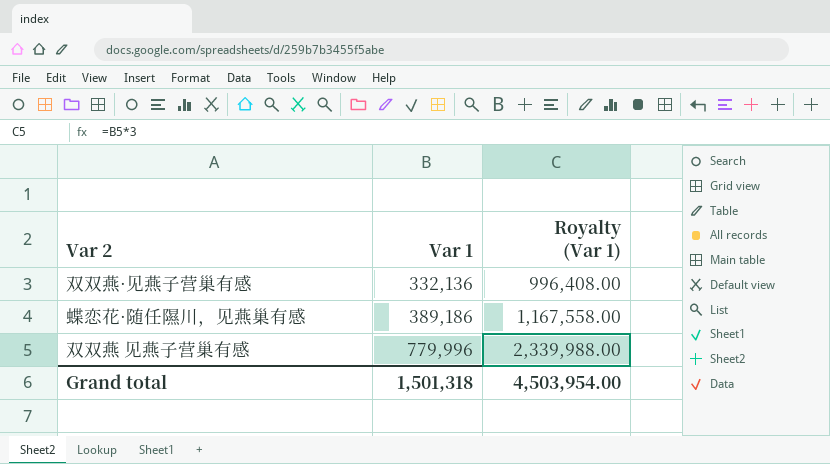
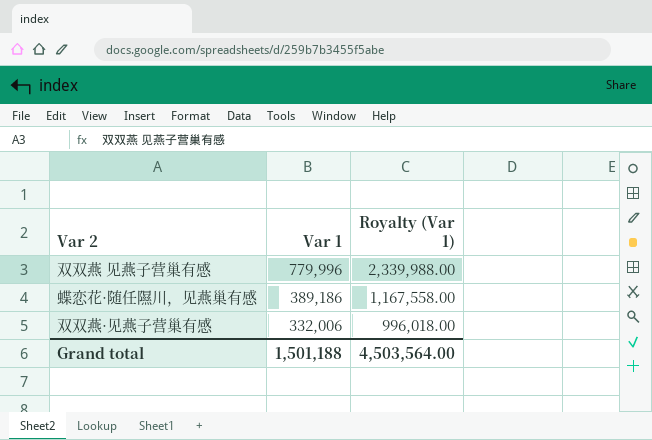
row order: Var 1 ascending -> Var 1 descending
双双燕·见燕子营巢有感 | Var 1: 332,136 -> 332,006
双双燕·见燕子营巢有感 | Royalty (Var 1): 996,408.00 -> 996,018.00
Grand total | Var 1: 1,501,318 -> 1,501,188
Grand total | Royalty (Var 1): 4,503,954.00 -> 4,503,564.00

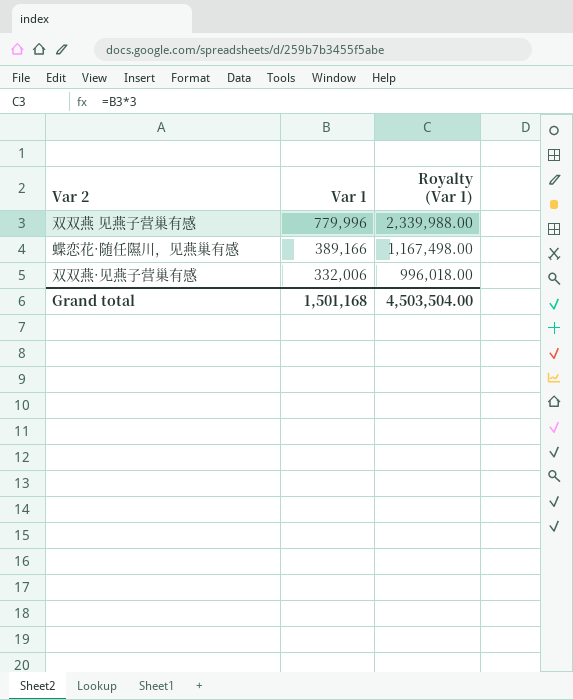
蝶恋花·随任隰川，见燕巢有感 | Var 1: 389,186 -> 389,166
蝶恋花·随任隰川，见燕巢有感 | Royalty (Var 1): 1,167,558.00 -> 1,167,498.00
Grand total | Var 1: 1,501,188 -> 1,501,168
Grand total | Royalty (Var 1): 4,503,564.00 -> 4,503,504.00

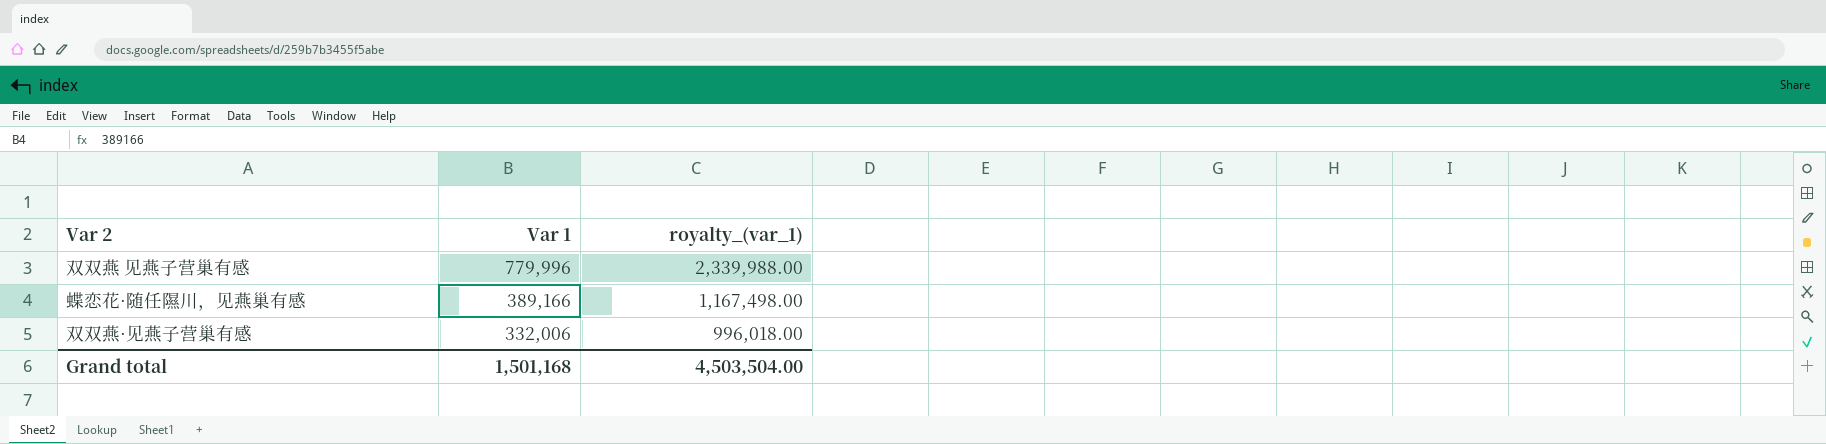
column name: Royalty (Var 1) -> royalty_(var_1)

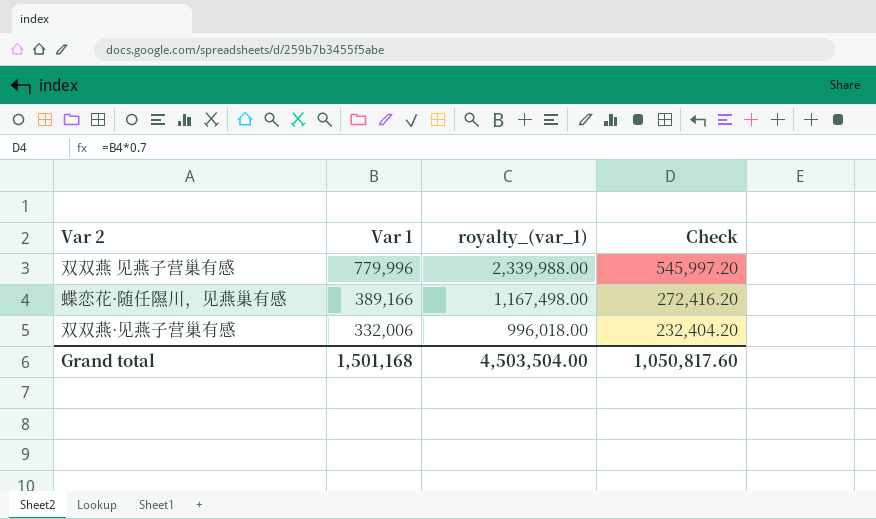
column Check | formula: none -> [Var 1] * 0.7

